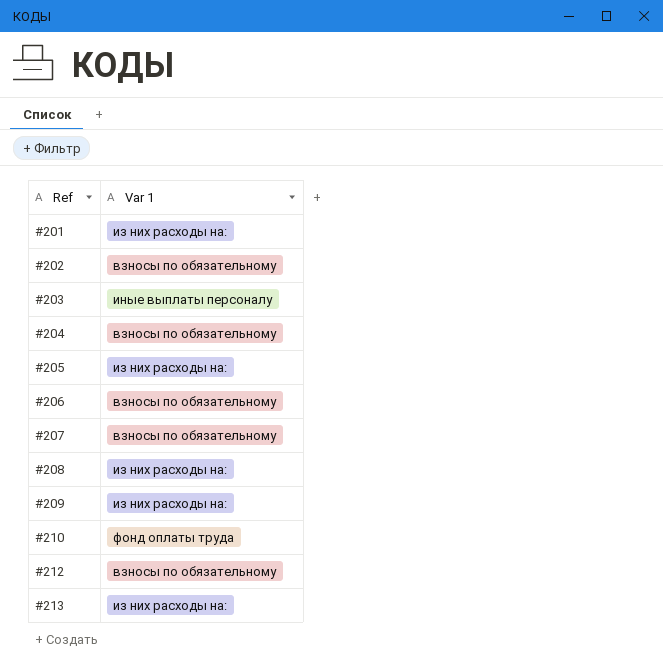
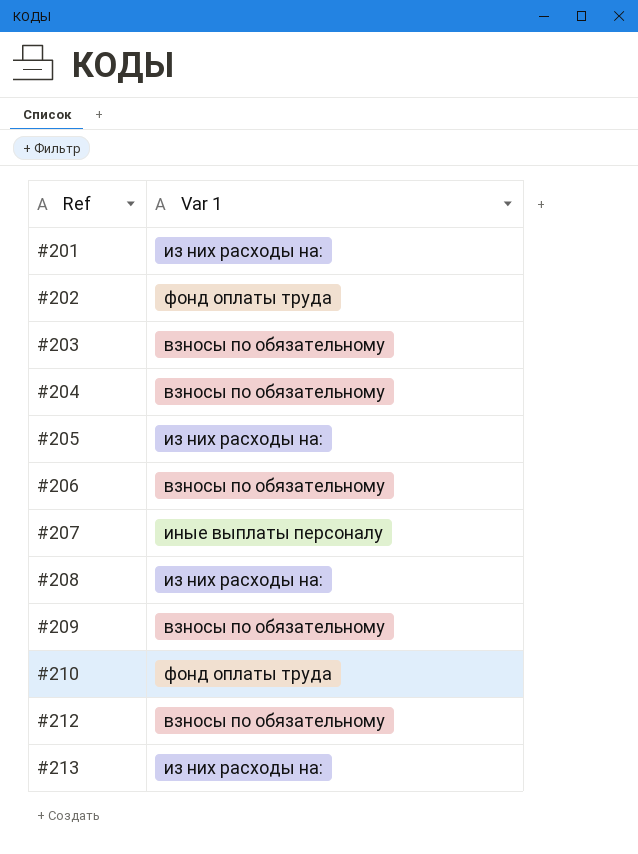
#202 | Var 1: взносы по обязательному -> фонд оплаты труда
#203 | Var 1: иные выплаты персоналу -> взносы по обязательному
#207 | Var 1: взносы по обязательному -> иные выплаты персоналу
#209 | Var 1: из них расходы на: -> взносы по обязательному

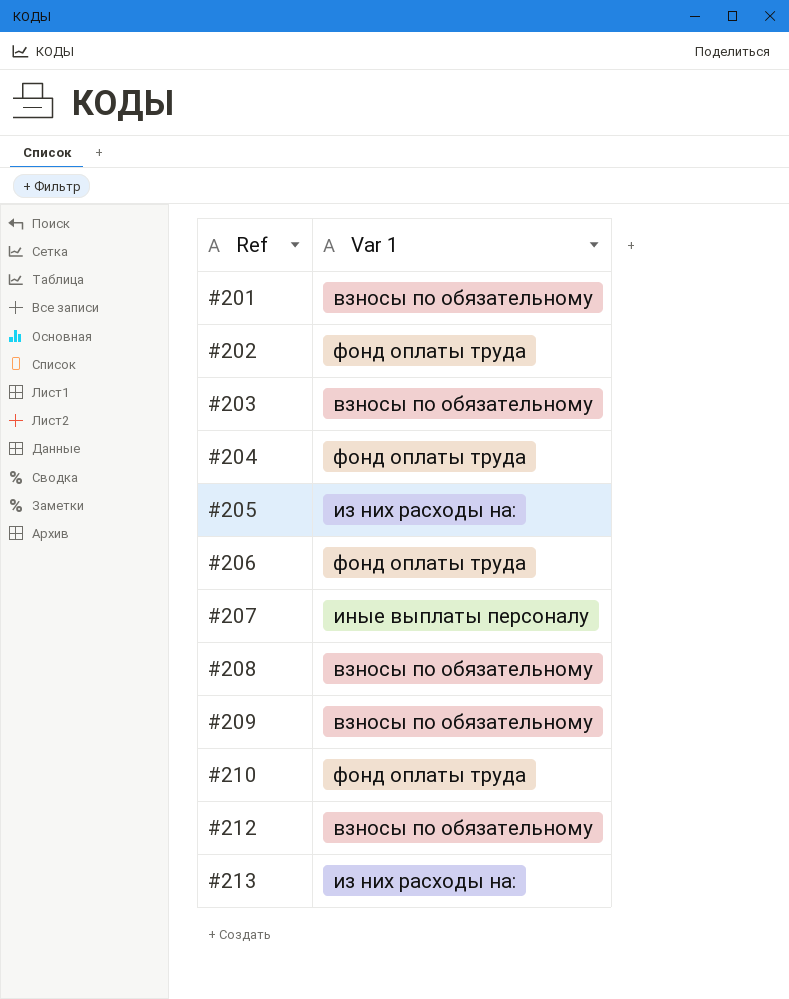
#201 | Var 1: из них расходы на: -> взносы по обязательному
#204 | Var 1: взносы по обязательному -> фонд оплаты труда
#206 | Var 1: взносы по обязательному -> фонд оплаты труда
#208 | Var 1: из них расходы на: -> взносы по обязательному

